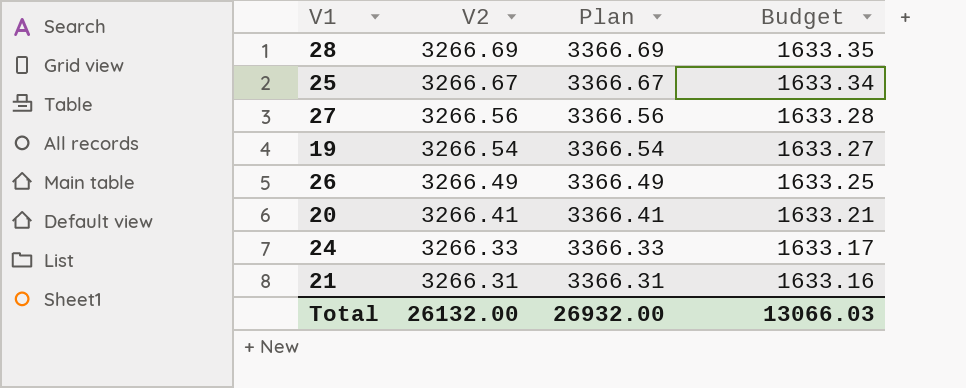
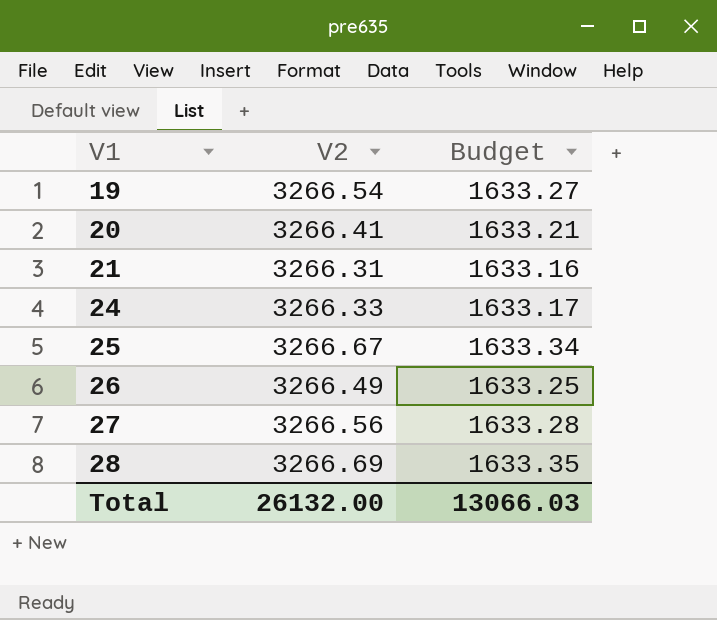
row order: V2 descending -> V1 ascending
column Plan | formula: [V2] + 100 -> none

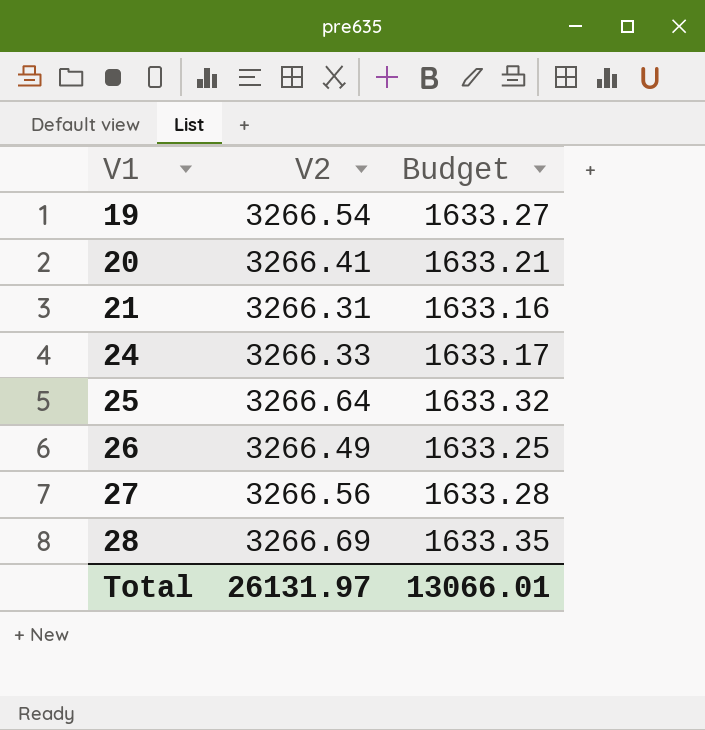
25 | V2: 3266.67 -> 3266.64
25 | Budget: 1633.34 -> 1633.32
Total | V2: 26132.00 -> 26131.97
Total | Budget: 13066.03 -> 13066.01

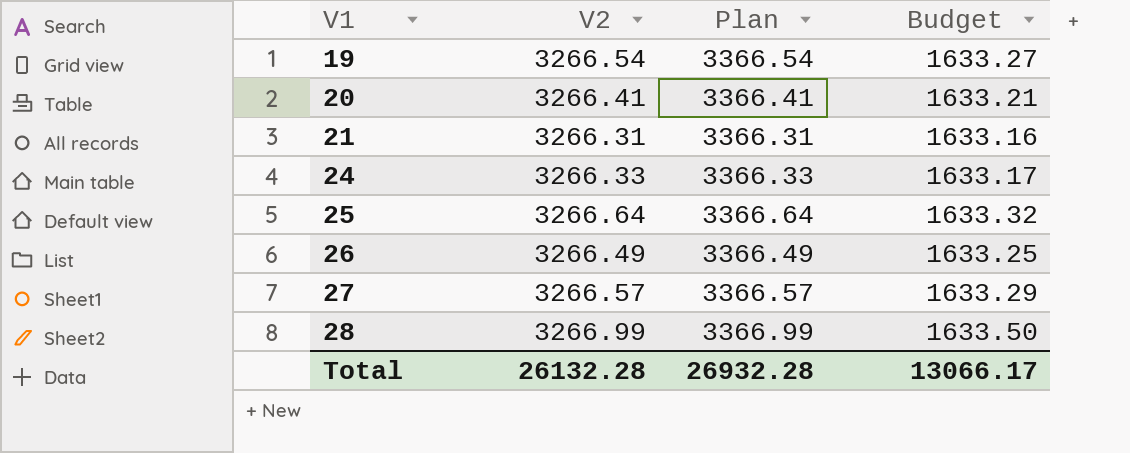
column Plan | formula: none -> [V2] + 100
27 | V2: 3266.56 -> 3266.57
27 | Budget: 1633.28 -> 1633.29
28 | V2: 3266.69 -> 3266.99
28 | Budget: 1633.35 -> 1633.50
Total | V2: 26131.97 -> 26132.28
Total | Budget: 13066.01 -> 13066.17

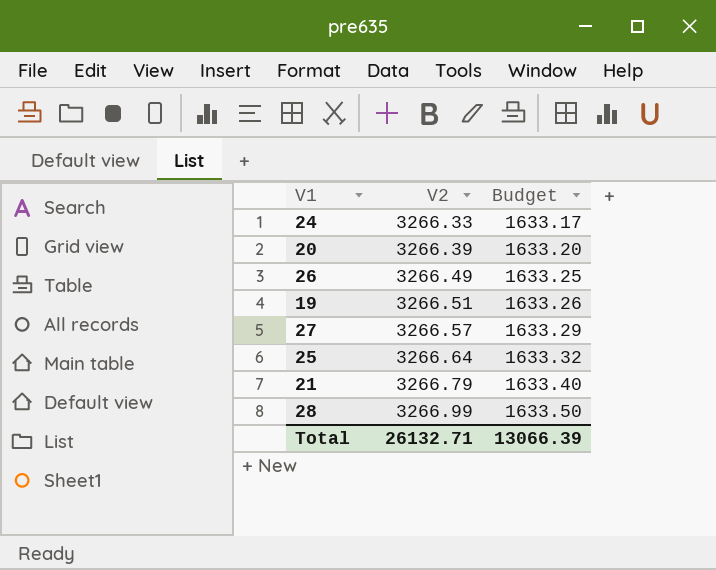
row order: V1 ascending -> V2 ascending
column Plan | formula: [V2] + 100 -> none
20 | V2: 3266.41 -> 3266.39
20 | Budget: 1633.21 -> 1633.20
19 | V2: 3266.54 -> 3266.51
19 | Budget: 1633.27 -> 1633.26
21 | V2: 3266.31 -> 3266.79
21 | Budget: 1633.16 -> 1633.40
Total | V2: 26132.28 -> 26132.71
Total | Budget: 13066.17 -> 13066.39

